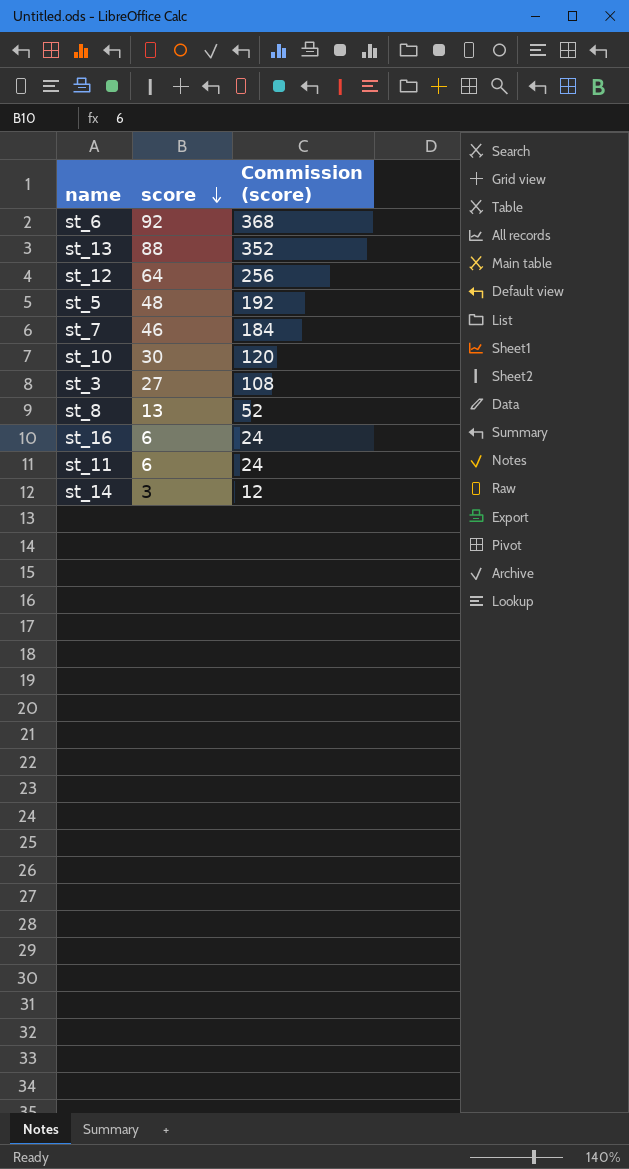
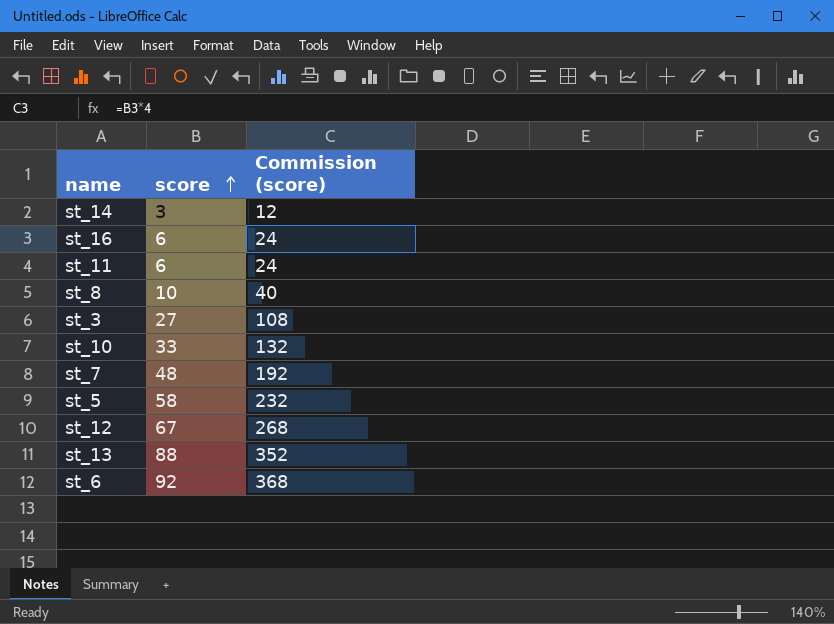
row order: score descending -> score ascending
st_8 | score: 13 -> 10
st_8 | Commission (score): 52 -> 40
st_10 | score: 30 -> 33
st_10 | Commission (score): 120 -> 132
st_7 | score: 46 -> 48
st_7 | Commission (score): 184 -> 192
st_5 | score: 48 -> 58
st_5 | Commission (score): 192 -> 232
st_12 | score: 64 -> 67
st_12 | Commission (score): 256 -> 268

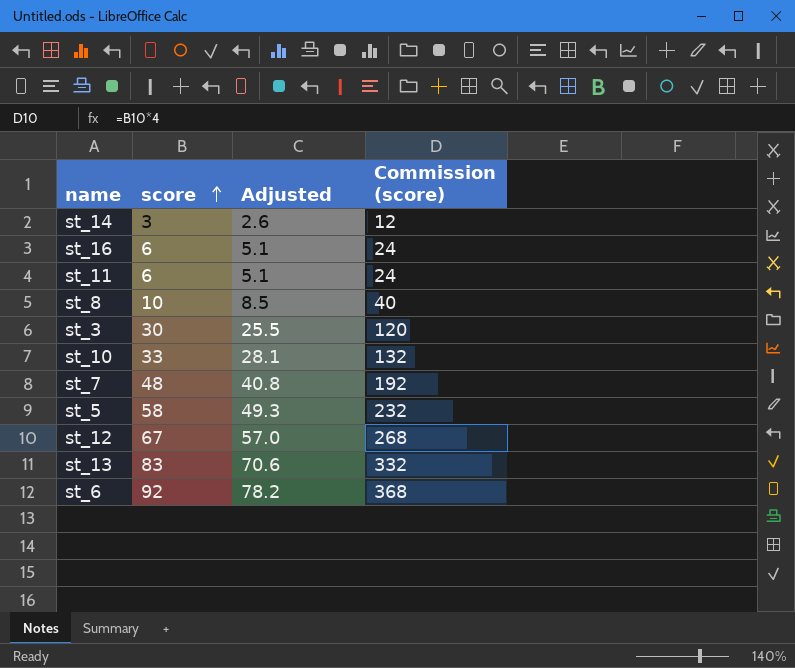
column Adjusted | formula: none -> [score] * 0.85
st_3 | score: 27 -> 30
st_3 | Commission (score): 108 -> 120
st_13 | score: 88 -> 83
st_13 | Commission (score): 352 -> 332

